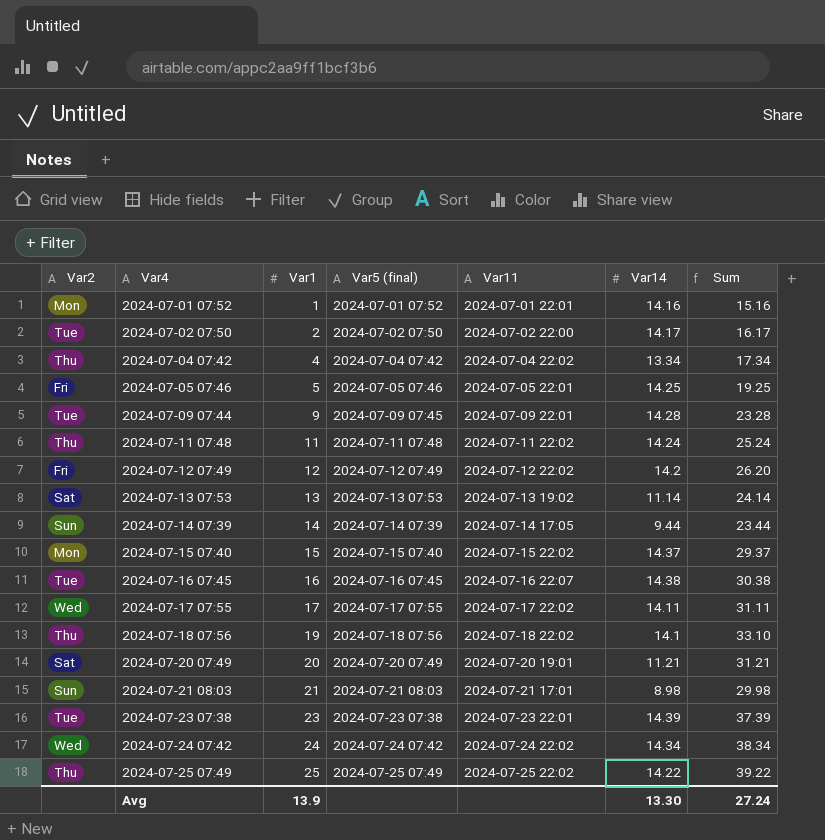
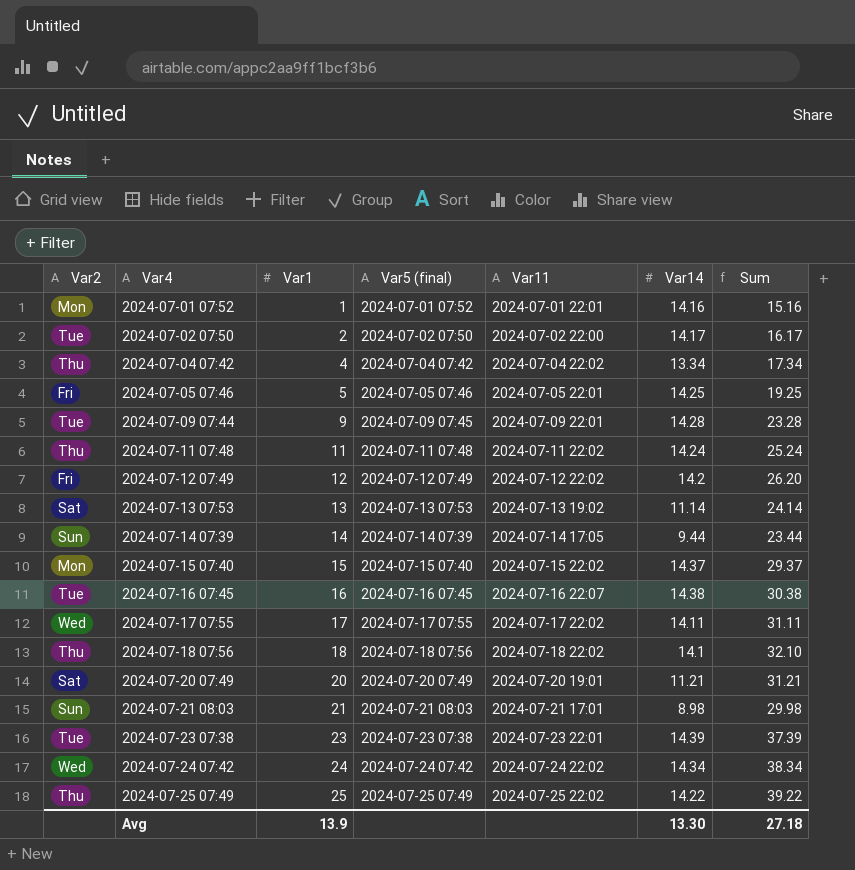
2024-07-18 07:56 | Var1: 19 -> 18
2024-07-18 07:56 | Sum: 33.10 -> 32.10
Avg | Sum: 27.24 -> 27.18

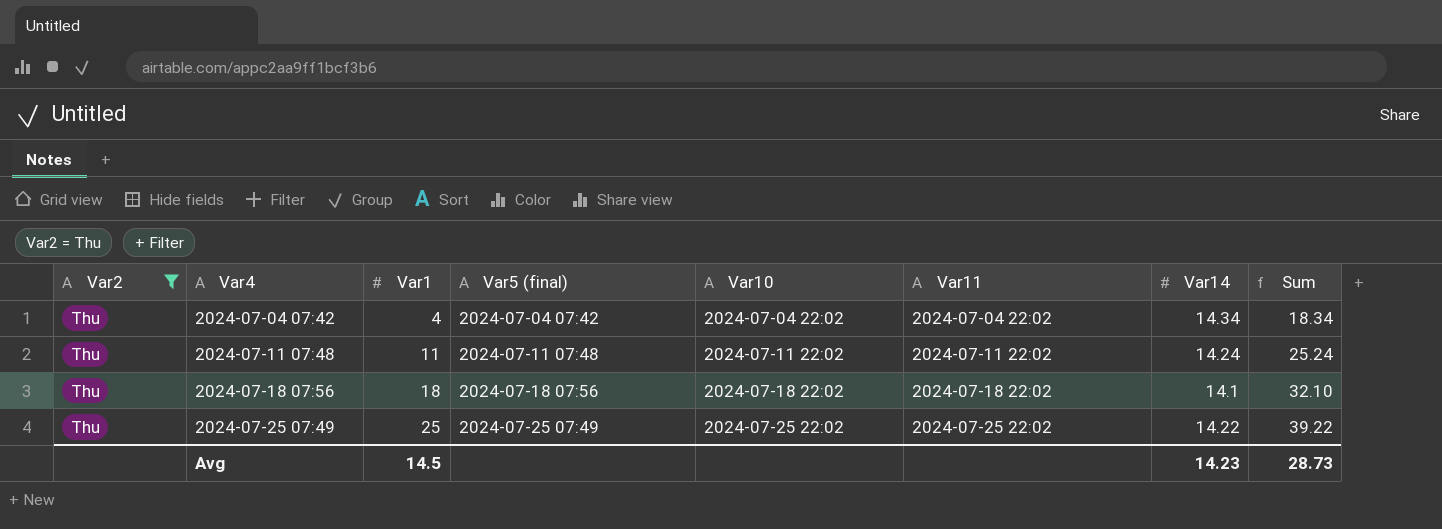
filter: none -> Var2 = Thu
column Var10 | position: none -> 5
2024-07-04 07:42 | Var14: 13.34 -> 14.34
2024-07-04 07:42 | Sum: 17.34 -> 18.34
Avg | Var1: 13.9 -> 14.5
Avg | Var14: 13.30 -> 14.23
Avg | Sum: 27.18 -> 28.73

